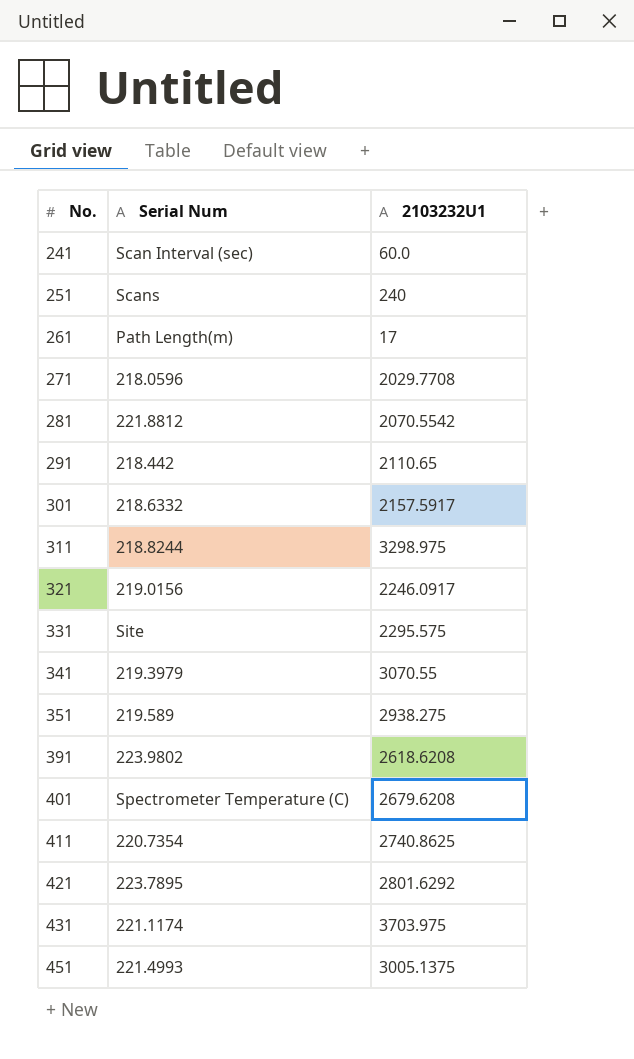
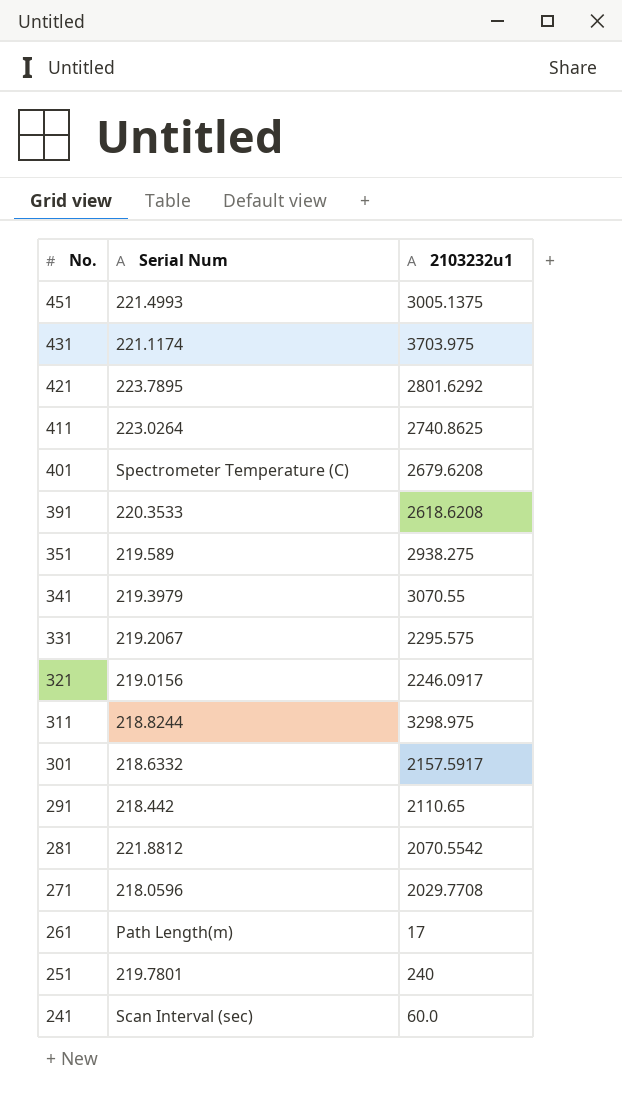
row order: No. ascending -> No. descending
column name: 2103232U1 -> 2103232u1
411 | Serial Num: 220.7354 -> 223.0264
391 | Serial Num: 223.9802 -> 220.3533
331 | Serial Num: Site -> 219.2067
251 | Serial Num: Scans -> 219.7801

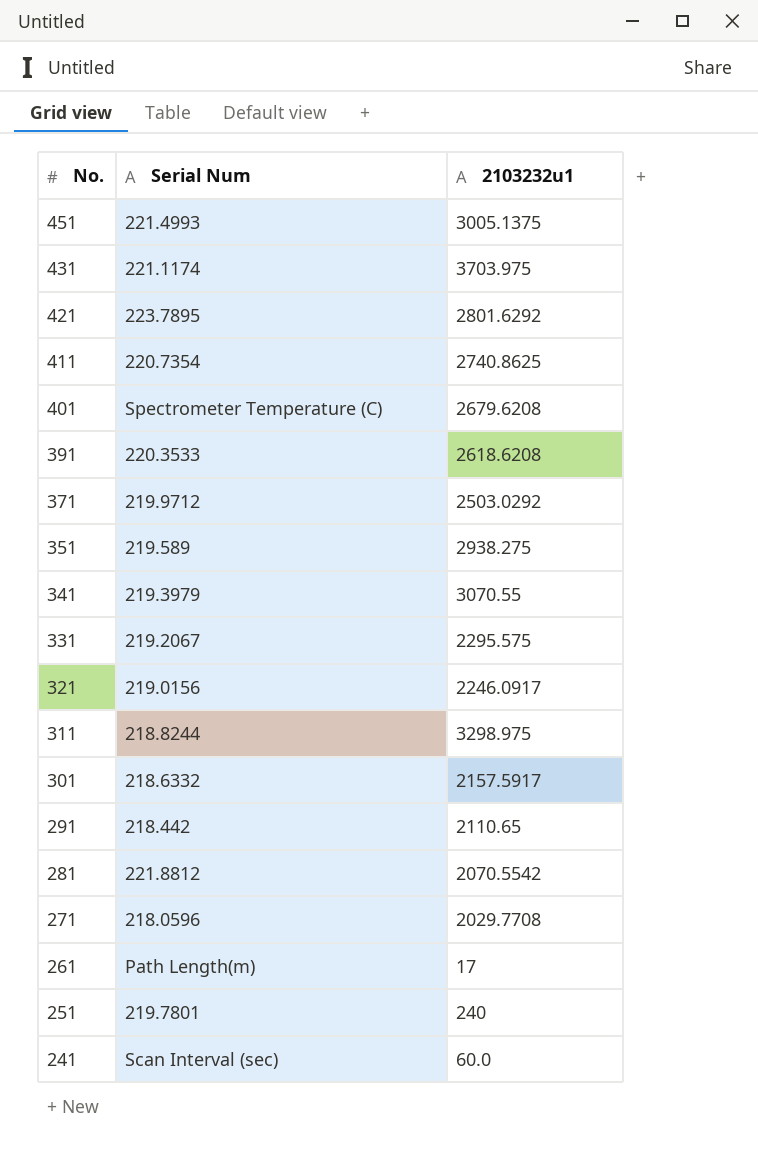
411 | Serial Num: 223.0264 -> 220.7354
row 371: none -> 219.9712 | 2503.0292

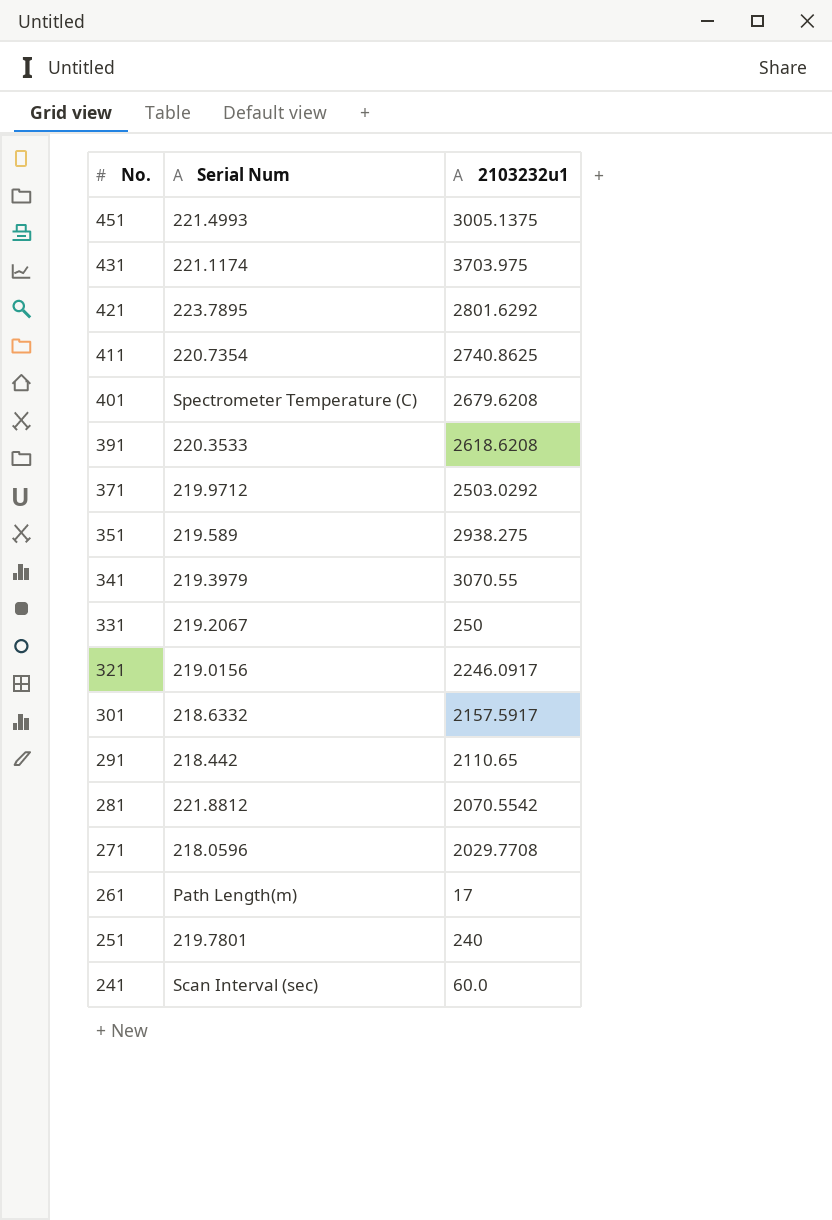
row 311: 218.8244 | 3298.975 -> none
331 | 2103232u1: 2295.575 -> 250

